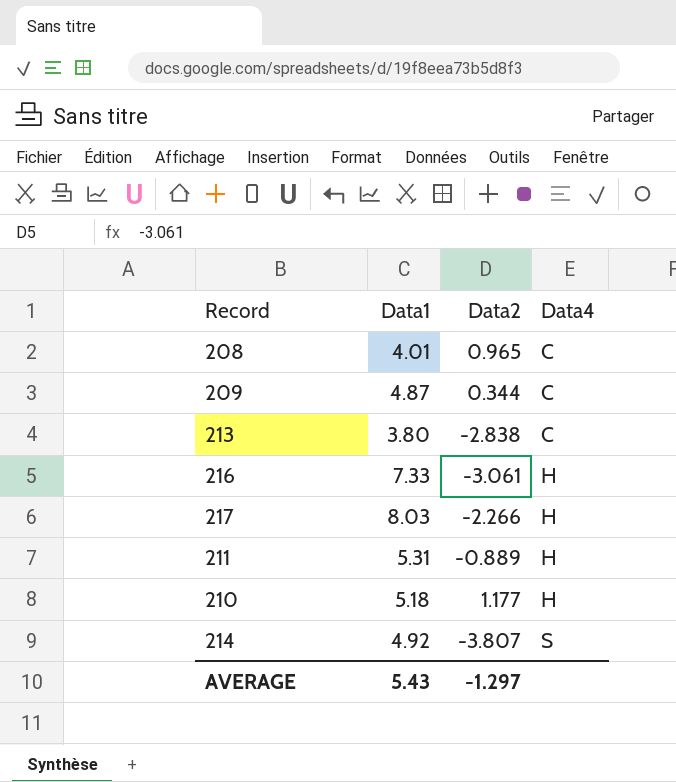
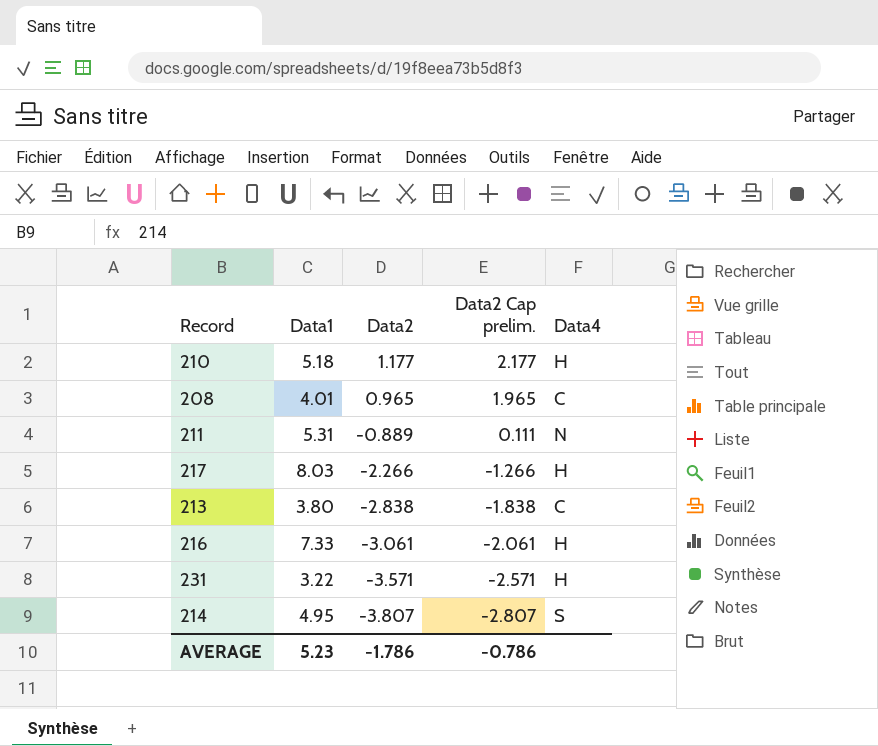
row order: Data4 ascending -> Data2 descending
column Data2 Cap prelim. | formula: none -> [Data2] + 1
row 209: 4.87 | 0.344 | C -> none
211 | Data4: H -> N
row 231: none -> 3.22 | -3.571 | -2.571 | H
214 | Data1: 4.92 -> 4.95
AVERAGE | Data1: 5.43 -> 5.23
AVERAGE | Data2: -1.297 -> -1.786

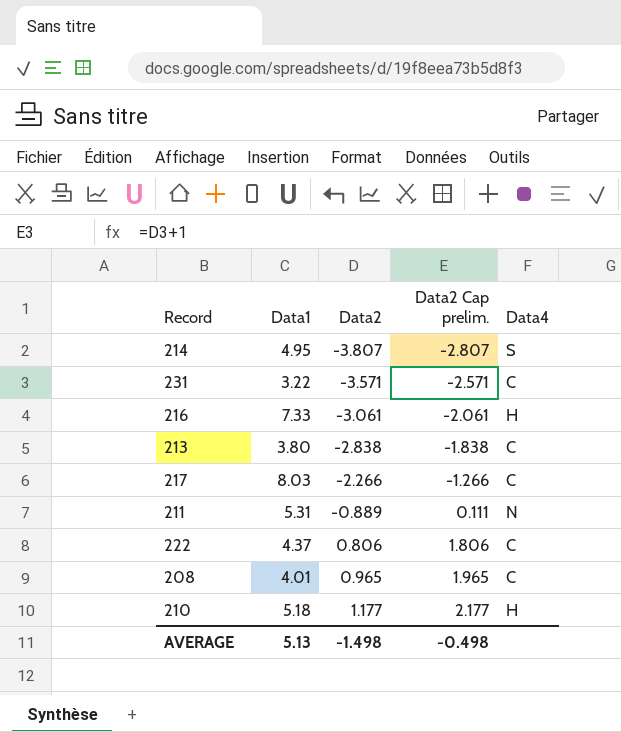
row order: Data2 descending -> Data2 ascending
231 | Data4: H -> C
217 | Data4: H -> C
row 222: none -> 4.37 | 0.806 | 1.806 | C
AVERAGE | Data1: 5.23 -> 5.13
AVERAGE | Data2: -1.786 -> -1.498
AVERAGE | Data2 Cap prelim.: -0.786 -> -0.498

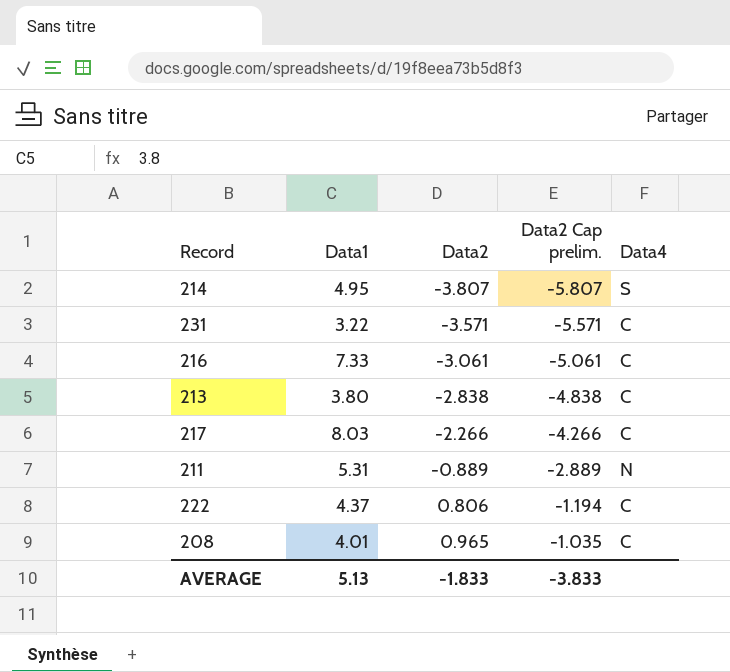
column Data2 Cap prelim. | formula: [Data2] + 1 -> [Data2] - 2
row 210: 5.18 | 1.177 | 2.177 | H -> none
216 | Data4: H -> C
AVERAGE | Data2: -1.498 -> -1.833
AVERAGE | Data2 Cap prelim.: -0.498 -> -3.833

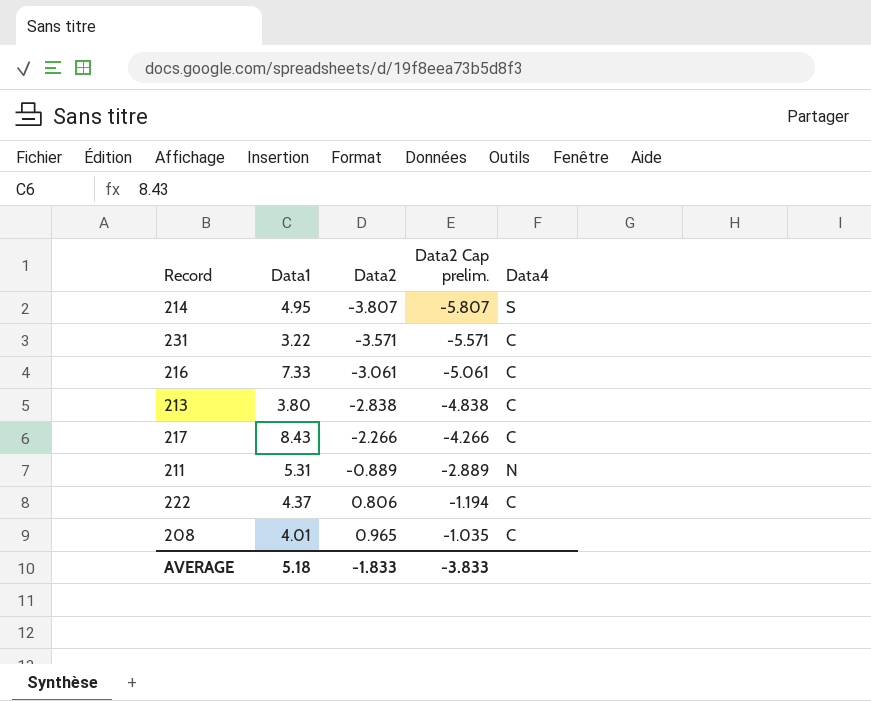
217 | Data1: 8.03 -> 8.43
AVERAGE | Data1: 5.13 -> 5.18

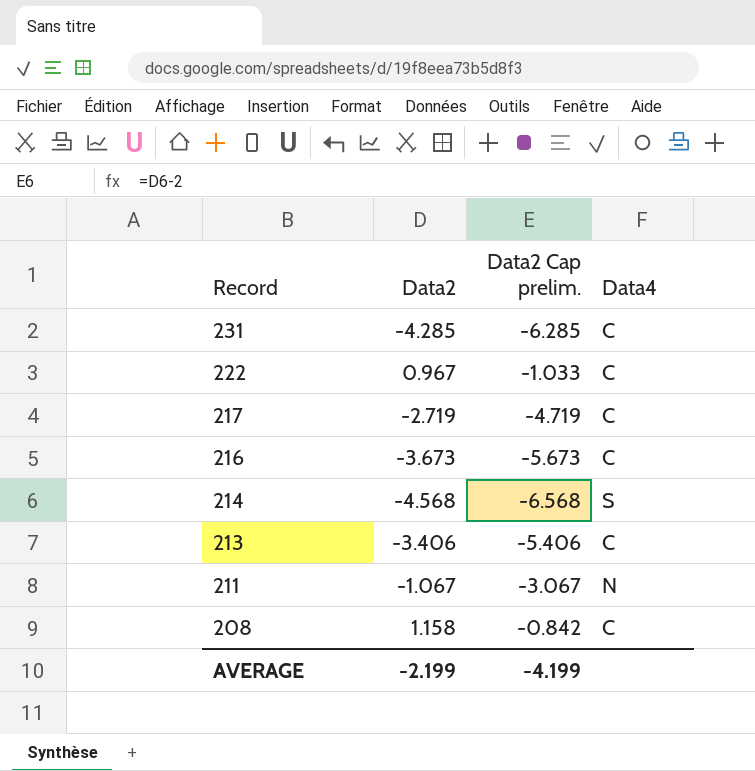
row order: Data2 ascending -> Record descending
column Data1 | position: 2 -> none
231 | Data2: -3.571 -> -4.285
231 | Data2 Cap prelim.: -5.571 -> -6.285
222 | Data2: 0.806 -> 0.967
222 | Data2 Cap prelim.: -1.194 -> -1.033
217 | Data2: -2.266 -> -2.719
217 | Data2 Cap prelim.: -4.266 -> -4.719
216 | Data2: -3.061 -> -3.673
216 | Data2 Cap prelim.: -5.061 -> -5.673
214 | Data2: -3.807 -> -4.568
214 | Data2 Cap prelim.: -5.807 -> -6.568
213 | Data2: -2.838 -> -3.406
213 | Data2 Cap prelim.: -4.838 -> -5.406
211 | Data2: -0.889 -> -1.067
211 | Data2 Cap prelim.: -2.889 -> -3.067
208 | Data2: 0.965 -> 1.158
208 | Data2 Cap prelim.: -1.035 -> -0.842
AVERAGE | Data2: -1.833 -> -2.199
AVERAGE | Data2 Cap prelim.: -3.833 -> -4.199

